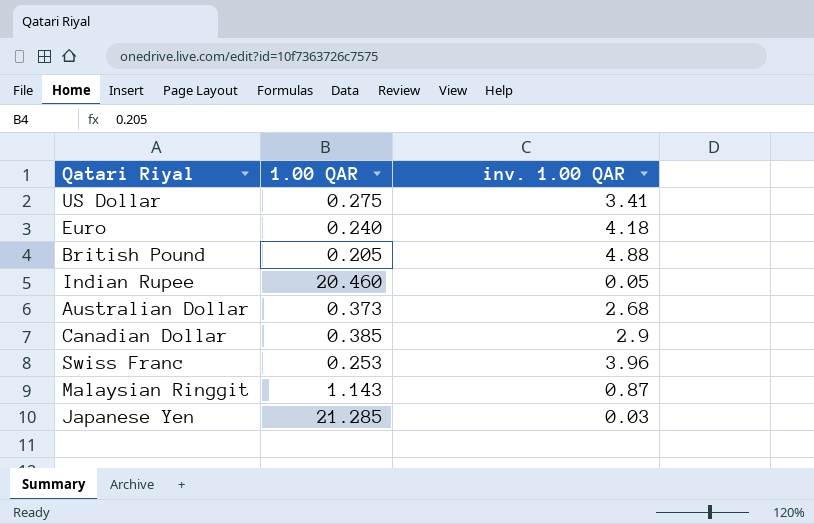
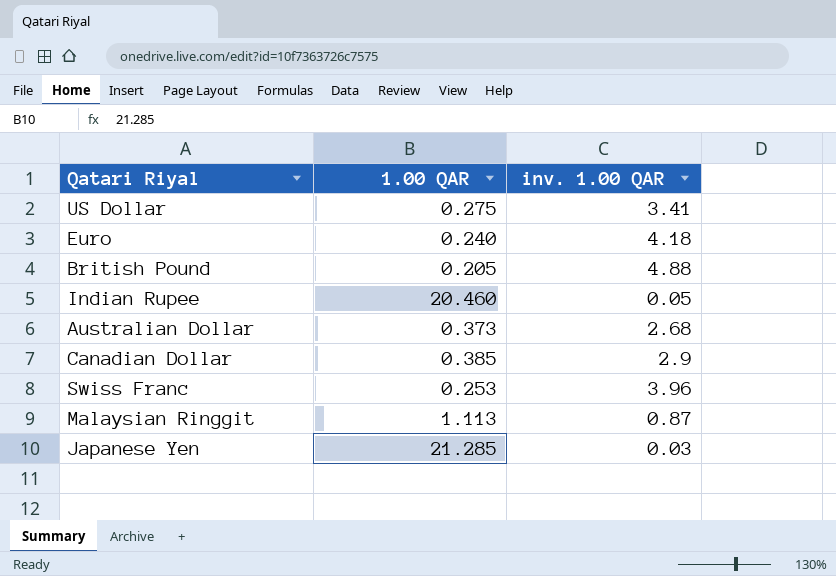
Malaysian Ringgit | 1.00 QAR: 1.143 -> 1.113

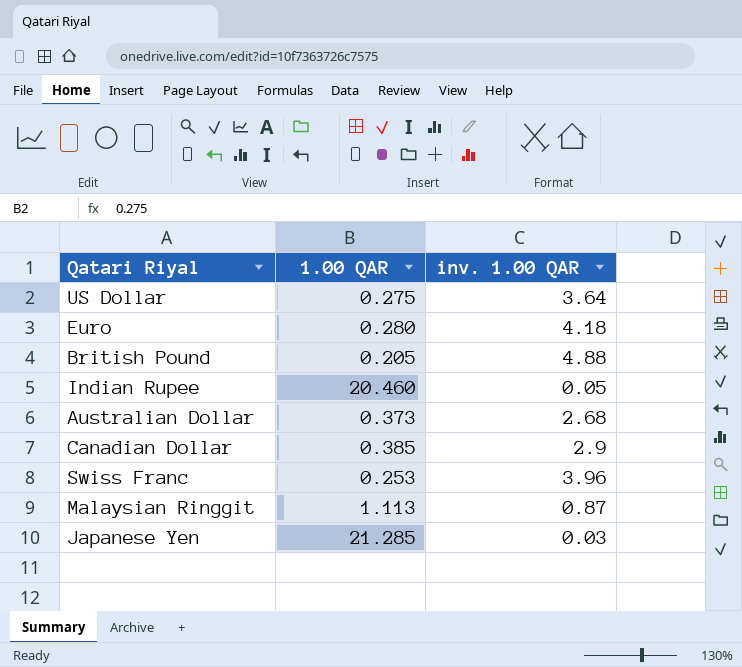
US Dollar | inv. 1.00 QAR: 3.41 -> 3.64
Euro | 1.00 QAR: 0.240 -> 0.280

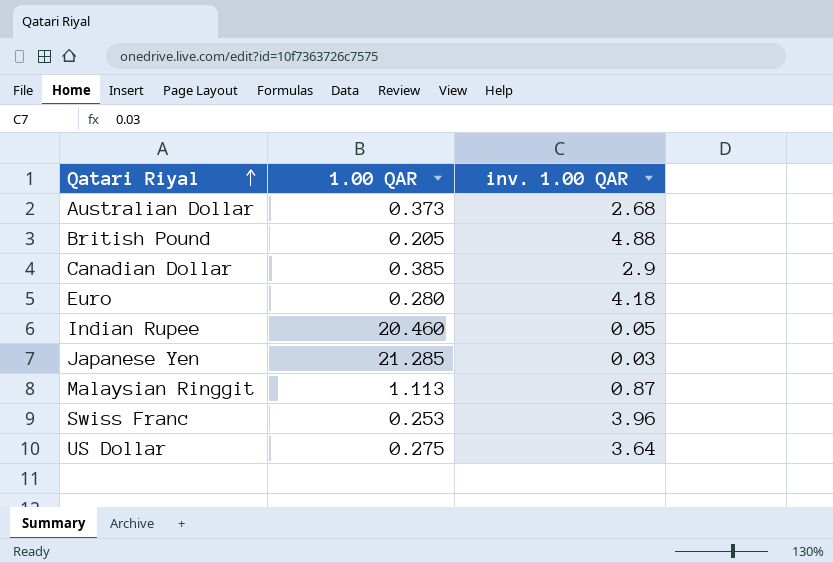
row order: none -> Qatari Riyal ascending

